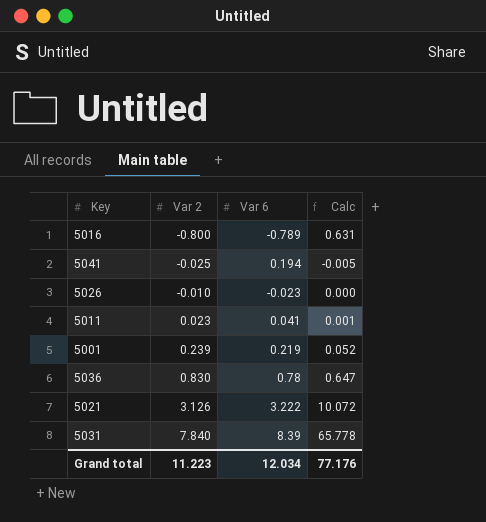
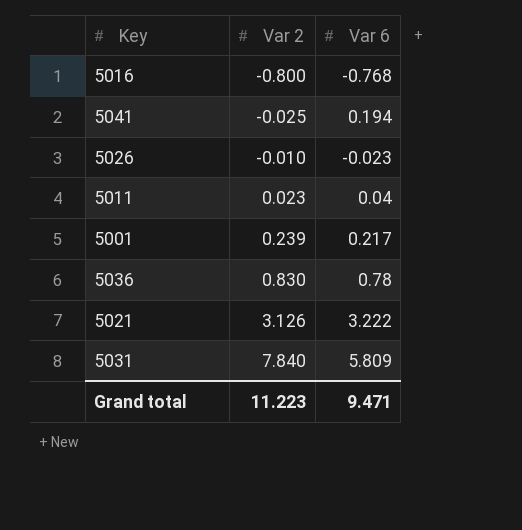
column Calc | formula: [Var 2] * [Var 6] -> none
5016 | Var 6: -0.789 -> -0.768
5011 | Var 6: 0.041 -> 0.04
5001 | Var 6: 0.219 -> 0.217
5031 | Var 6: 8.39 -> 5.809
Grand total | Var 6: 12.034 -> 9.471

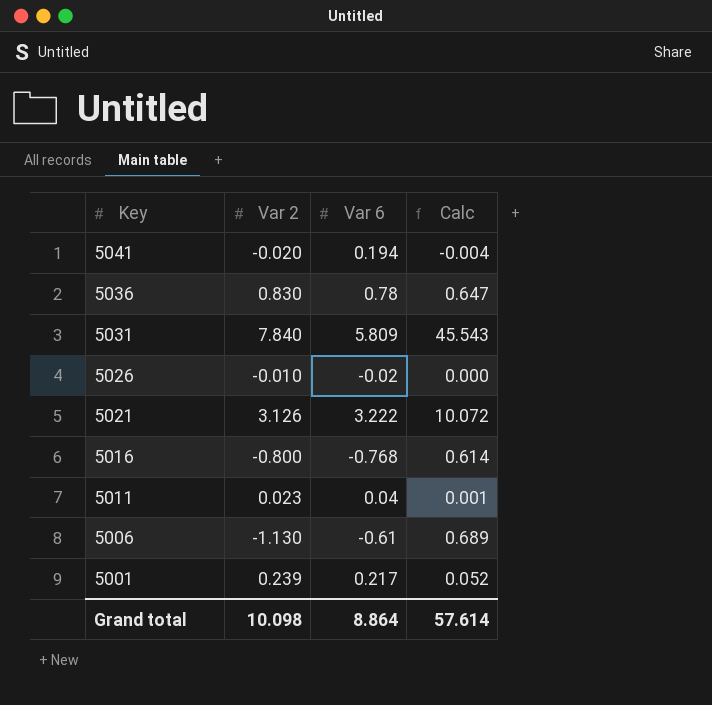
row order: Var 2 ascending -> Key descending
column Calc | formula: none -> [Var 2] * [Var 6]
5041 | Var 2: -0.025 -> -0.020
5026 | Var 6: -0.023 -> -0.02
row 5006: none -> -1.130 | -0.61 | 0.689
Grand total | Var 2: 11.223 -> 10.098
Grand total | Var 6: 9.471 -> 8.864

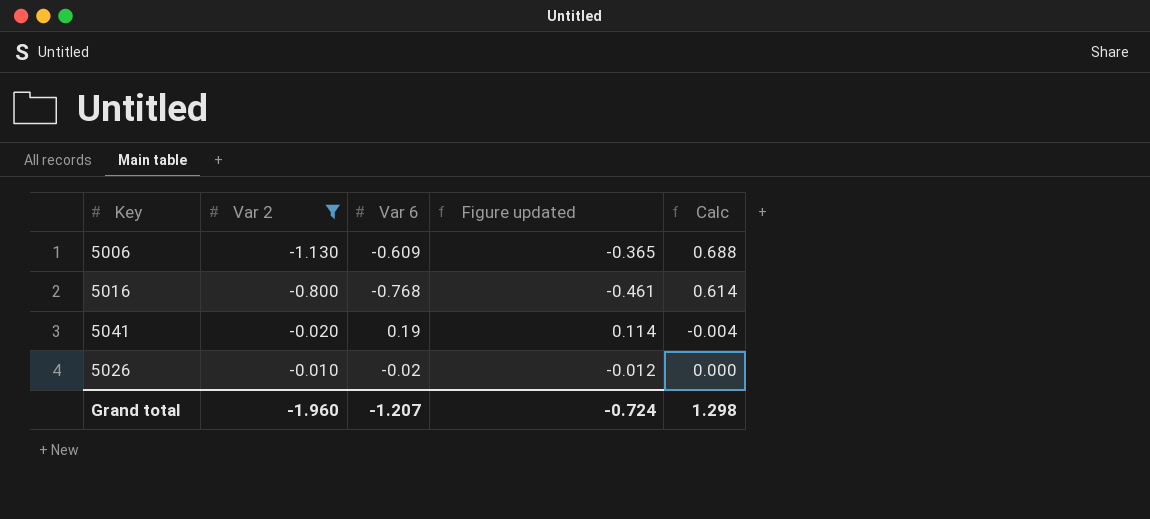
filter: none -> Var 2 <= -0.010
row order: Key descending -> Var 2 ascending
column Figure updated | formula: none -> [Var 6] * 0.6
5006 | Var 6: -0.61 -> -0.609
5006 | Calc: 0.689 -> 0.688
5041 | Var 6: 0.194 -> 0.19
Grand total | Var 2: 10.098 -> -1.960
Grand total | Var 6: 8.864 -> -1.207
Grand total | Calc: 57.614 -> 1.298

